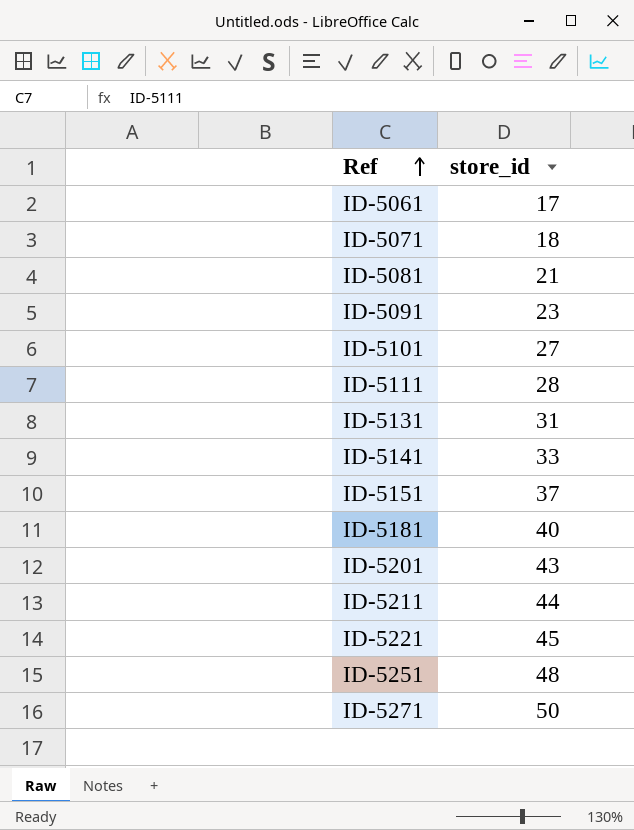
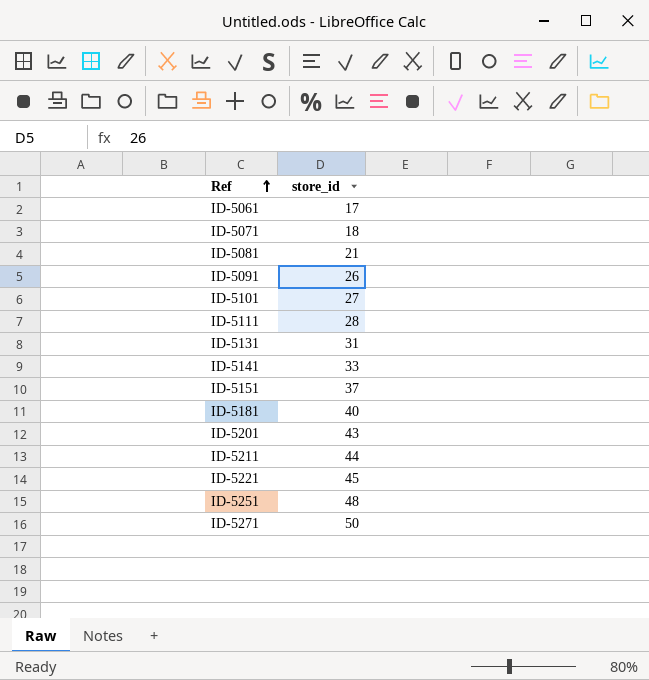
ID-5091 | store_id: 23 -> 26

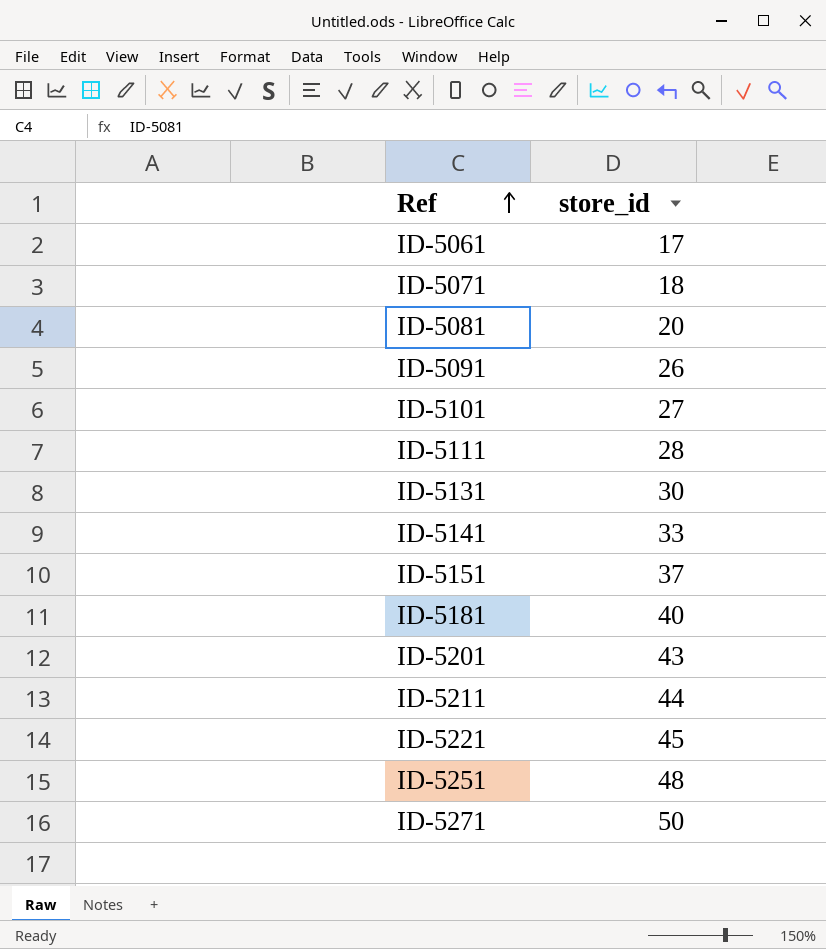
ID-5081 | store_id: 21 -> 20
ID-5131 | store_id: 31 -> 30

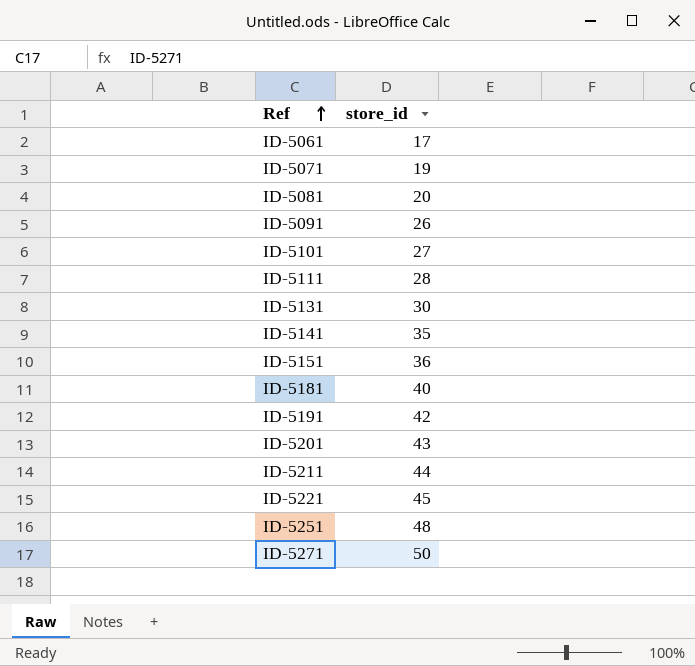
ID-5071 | store_id: 18 -> 19
ID-5141 | store_id: 33 -> 35
ID-5151 | store_id: 37 -> 36
row ID-5191: none -> 42

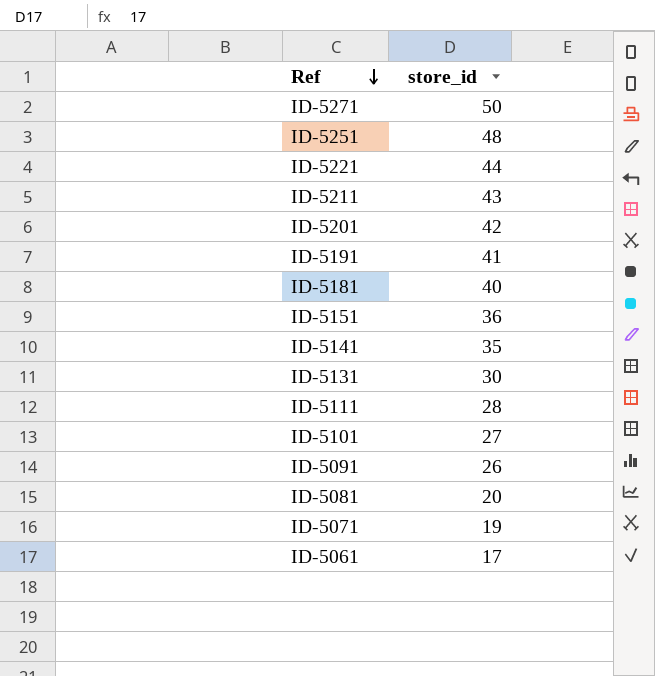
row order: Ref ascending -> Ref descending
ID-5221 | store_id: 45 -> 44
ID-5211 | store_id: 44 -> 43
ID-5201 | store_id: 43 -> 42
ID-5191 | store_id: 42 -> 41

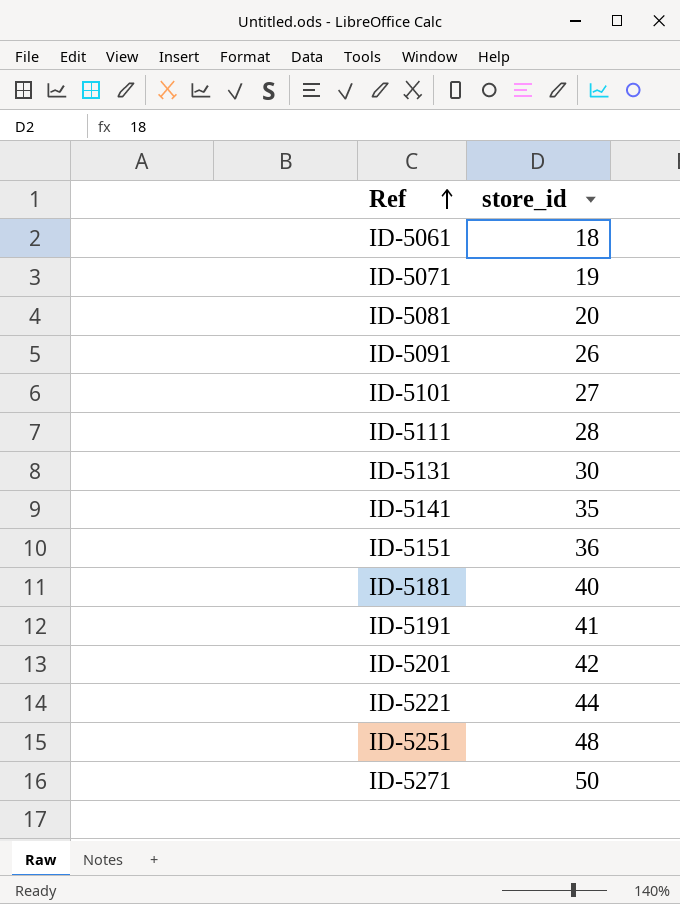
row order: Ref descending -> Ref ascending
row ID-5211: 43 -> none
ID-5061 | store_id: 17 -> 18

